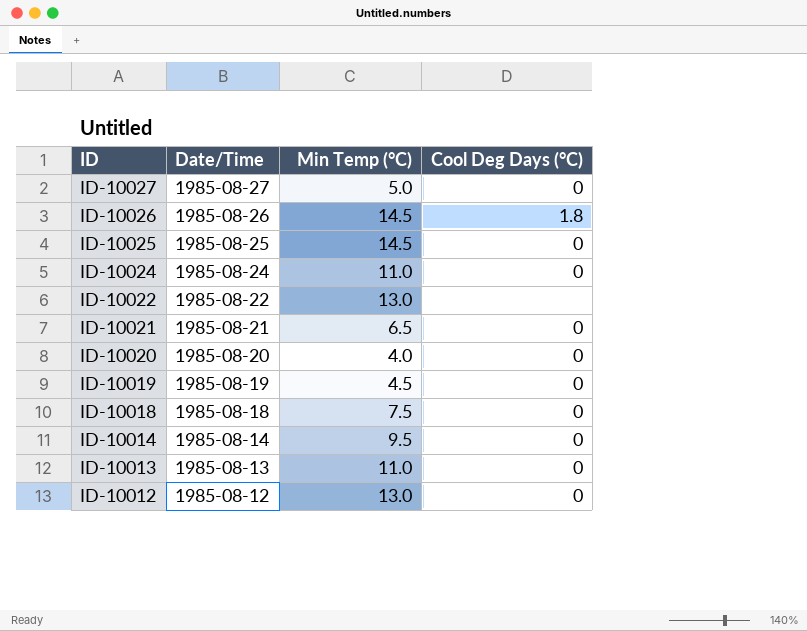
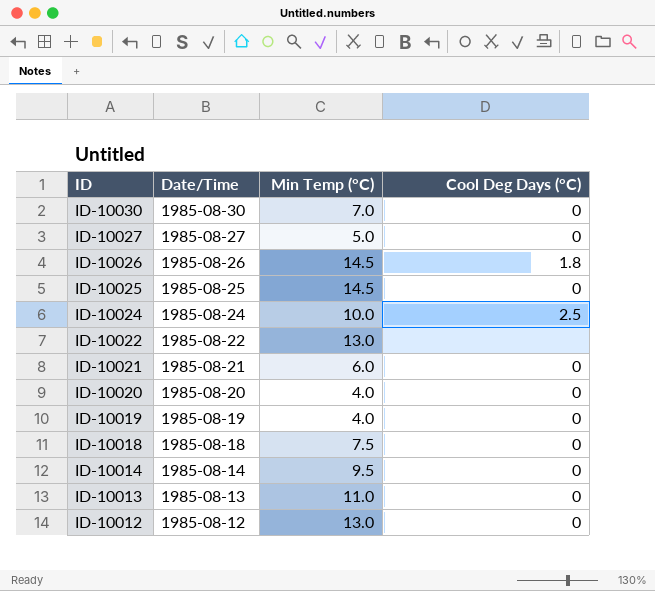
row ID-10030: none -> 1985-08-30 | 7.0 | 0
ID-10024 | Min Temp (°C): 11.0 -> 10.0
ID-10024 | Cool Deg Days (°C): 0 -> 2.5
ID-10021 | Min Temp (°C): 6.5 -> 6.0
ID-10019 | Min Temp (°C): 4.5 -> 4.0

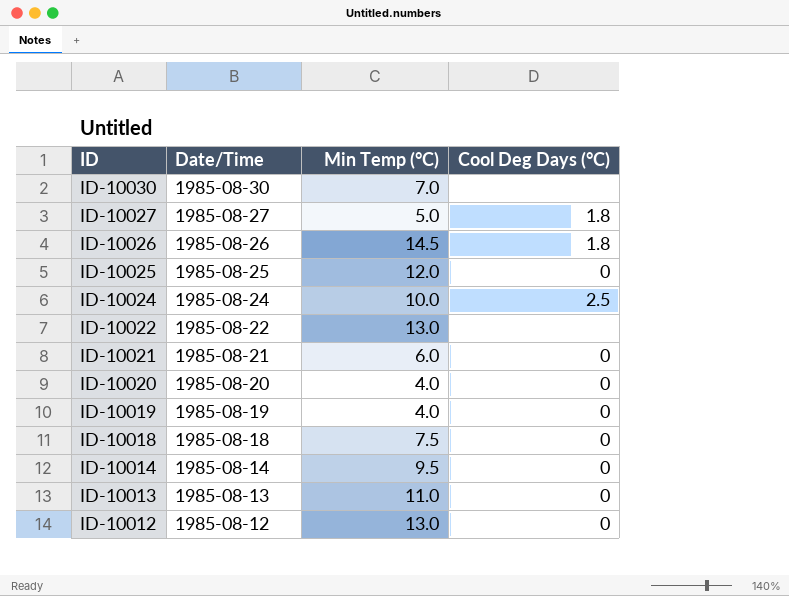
ID-10030 | Cool Deg Days (°C): 0 -> none
ID-10027 | Cool Deg Days (°C): 0 -> 1.8
ID-10025 | Min Temp (°C): 14.5 -> 12.0

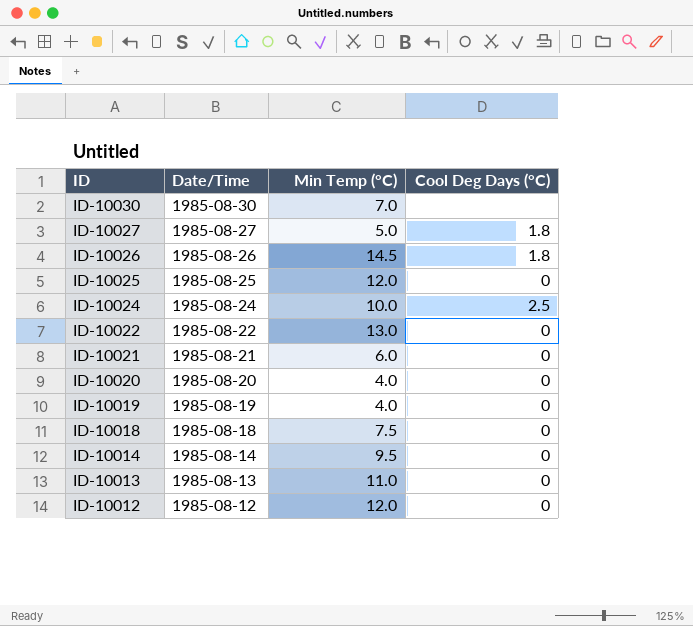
ID-10022 | Cool Deg Days (°C): none -> 0
ID-10012 | Min Temp (°C): 13.0 -> 12.0

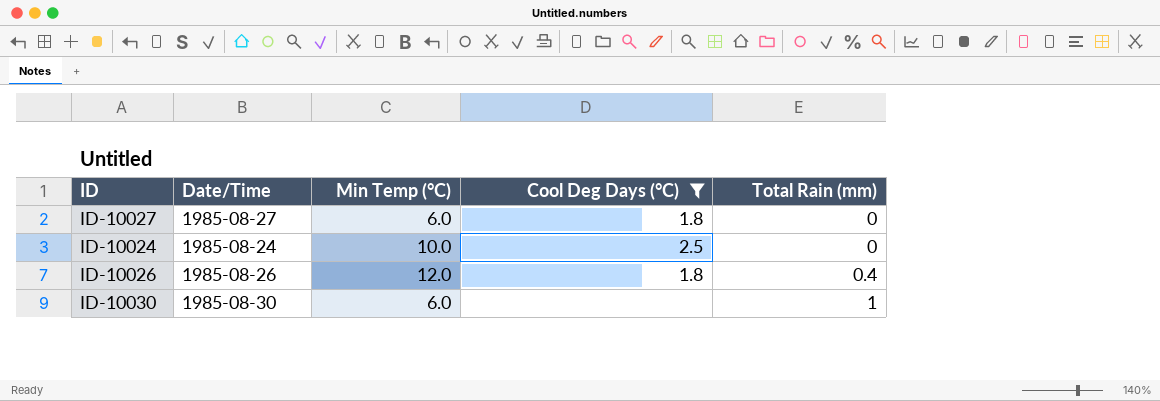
filter: none -> Cool Deg Days (°C) != 0
row order: ID descending -> Total Rain (mm) ascending
column Total Rain (mm) | position: none -> 5
ID-10027 | Min Temp (°C): 5.0 -> 6.0
ID-10026 | Min Temp (°C): 14.5 -> 12.0
ID-10030 | Min Temp (°C): 7.0 -> 6.0

